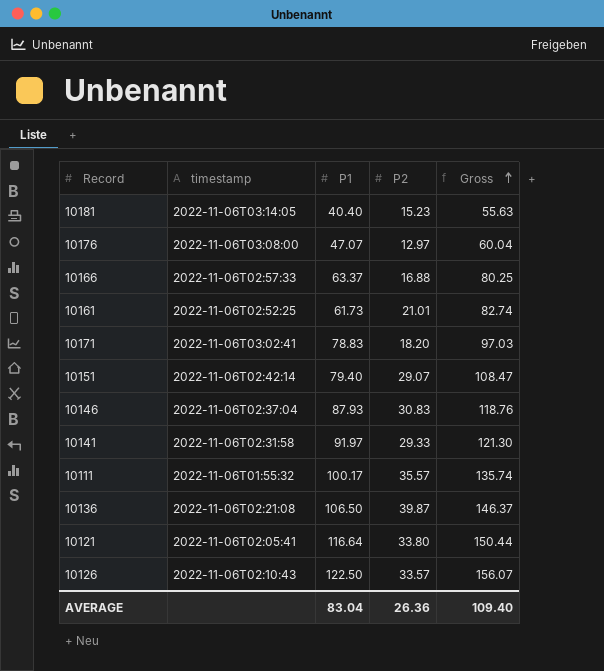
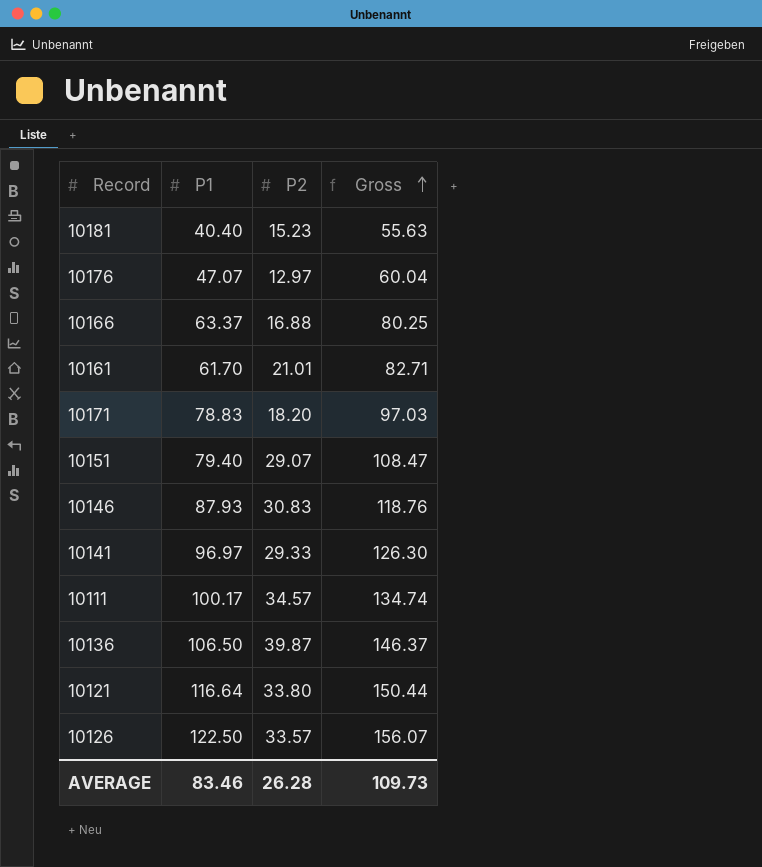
column timestamp | position: 2 -> none
10161 | P1: 61.73 -> 61.70
10161 | Gross: 82.74 -> 82.71
10141 | P1: 91.97 -> 96.97
10141 | Gross: 121.30 -> 126.30
10111 | P2: 35.57 -> 34.57
10111 | Gross: 135.74 -> 134.74
AVERAGE | P1: 83.04 -> 83.46
AVERAGE | P2: 26.36 -> 26.28
AVERAGE | Gross: 109.40 -> 109.73

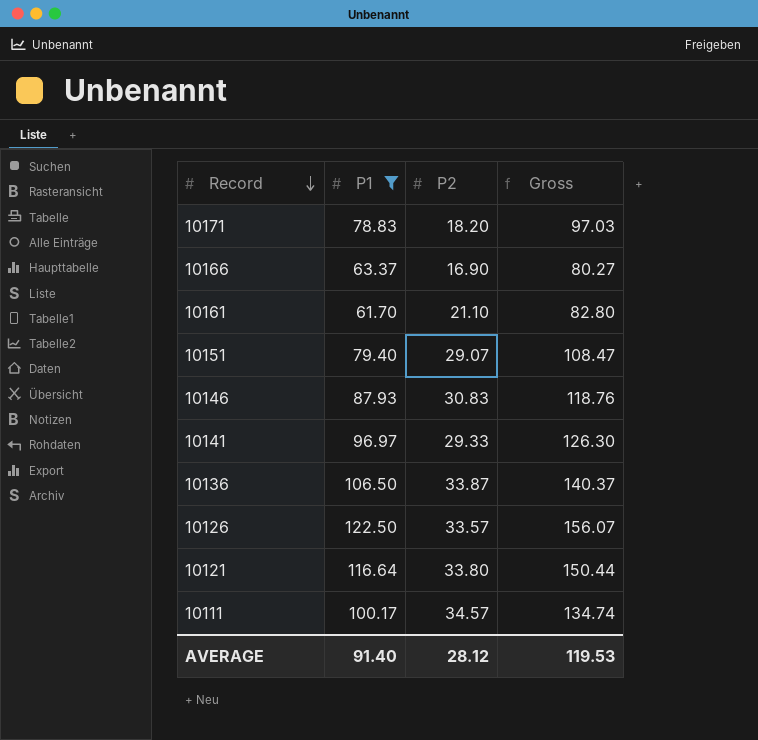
filter: none -> P1 >= 61.70
row order: Gross ascending -> Record descending
10166 | P2: 16.88 -> 16.90
10166 | Gross: 80.25 -> 80.27
10161 | P2: 21.01 -> 21.10
10161 | Gross: 82.71 -> 82.80
10136 | P2: 39.87 -> 33.87
10136 | Gross: 146.37 -> 140.37
AVERAGE | P1: 83.46 -> 91.40
AVERAGE | P2: 26.28 -> 28.12
AVERAGE | Gross: 109.73 -> 119.53

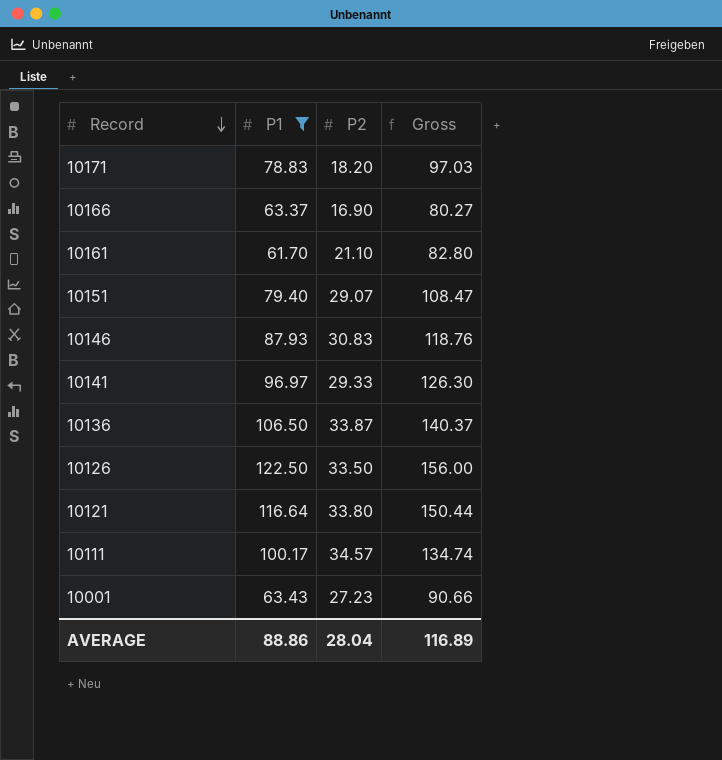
10126 | P2: 33.57 -> 33.50
10126 | Gross: 156.07 -> 156.00
row 10001: none -> 63.43 | 27.23 | 90.66
AVERAGE | P1: 91.40 -> 88.86
AVERAGE | P2: 28.12 -> 28.04
AVERAGE | Gross: 119.53 -> 116.89

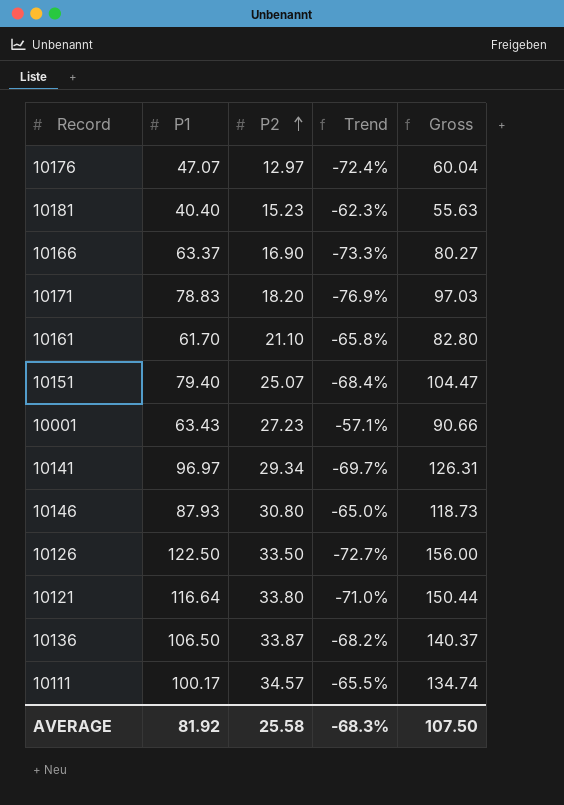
filter: P1 >= 61.70 -> none
row order: Record descending -> P2 ascending
column Trend | formula: none -> ([P2] - [P1]) / [P1]
10151 | P2: 29.07 -> 25.07
10151 | Gross: 108.47 -> 104.47
10141 | P2: 29.33 -> 29.34
10141 | Gross: 126.30 -> 126.31
10146 | P2: 30.83 -> 30.80
10146 | Gross: 118.76 -> 118.73
AVERAGE | P1: 88.86 -> 81.92
AVERAGE | P2: 28.04 -> 25.58
AVERAGE | Gross: 116.89 -> 107.50

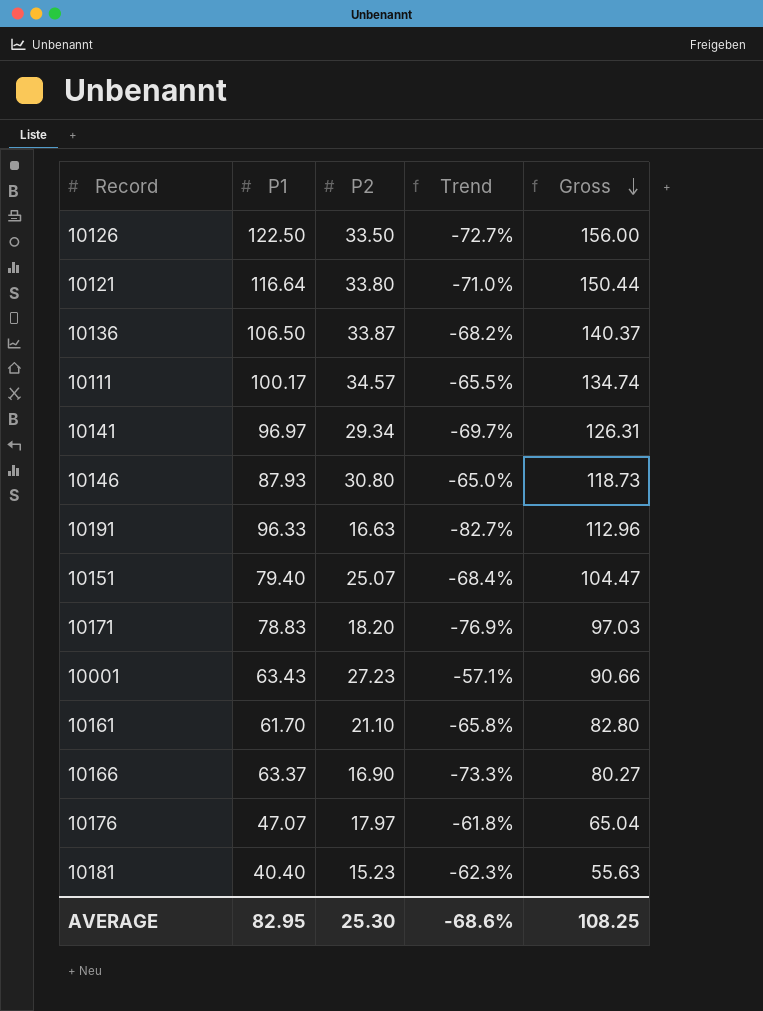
row order: P2 ascending -> Gross descending
row 10191: none -> 96.33 | 16.63 | -82.7% | 112.96
10176 | P2: 12.97 -> 17.97
10176 | Trend: -72.4% -> -61.8%
10176 | Gross: 60.04 -> 65.04
AVERAGE | P1: 81.92 -> 82.95
AVERAGE | P2: 25.58 -> 25.30
AVERAGE | Trend: -68.3% -> -68.6%
AVERAGE | Gross: 107.50 -> 108.25

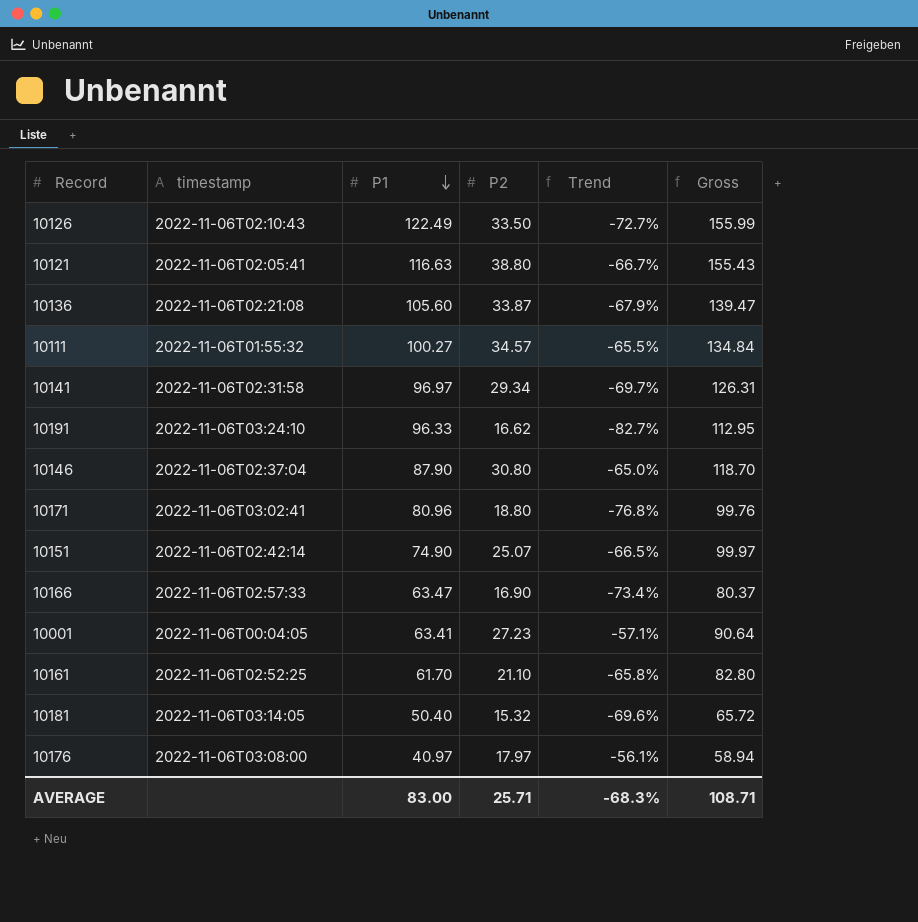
row order: Gross descending -> P1 descending
column timestamp | position: none -> 2
10126 | P1: 122.50 -> 122.49
10126 | Gross: 156.00 -> 155.99
10121 | P1: 116.64 -> 116.63
10121 | P2: 33.80 -> 38.80
10121 | Trend: -71.0% -> -66.7%
10121 | Gross: 150.44 -> 155.43
10136 | P1: 106.50 -> 105.60
10136 | Trend: -68.2% -> -67.9%
10136 | Gross: 140.37 -> 139.47
10111 | P1: 100.17 -> 100.27
10111 | Gross: 134.74 -> 134.84
10191 | P2: 16.63 -> 16.62
10191 | Gross: 112.96 -> 112.95
10146 | P1: 87.93 -> 87.90
10146 | Gross: 118.73 -> 118.70
10171 | P1: 78.83 -> 80.96
10171 | P2: 18.20 -> 18.80
10171 | Trend: -76.9% -> -76.8%
10171 | Gross: 97.03 -> 99.76
10151 | P1: 79.40 -> 74.90
10151 | Trend: -68.4% -> -66.5%
10151 | Gross: 104.47 -> 99.97
10166 | P1: 63.37 -> 63.47
10166 | Trend: -73.3% -> -73.4%
10166 | Gross: 80.27 -> 80.37
10001 | P1: 63.43 -> 63.41
10001 | Gross: 90.66 -> 90.64
10181 | P1: 40.40 -> 50.40
10181 | P2: 15.23 -> 15.32
10181 | Trend: -62.3% -> -69.6%
10181 | Gross: 55.63 -> 65.72
10176 | P1: 47.07 -> 40.97
10176 | Trend: -61.8% -> -56.1%
10176 | Gross: 65.04 -> 58.94
AVERAGE | P1: 82.95 -> 83.00
AVERAGE | P2: 25.30 -> 25.71
AVERAGE | Trend: -68.6% -> -68.3%
AVERAGE | Gross: 108.25 -> 108.71

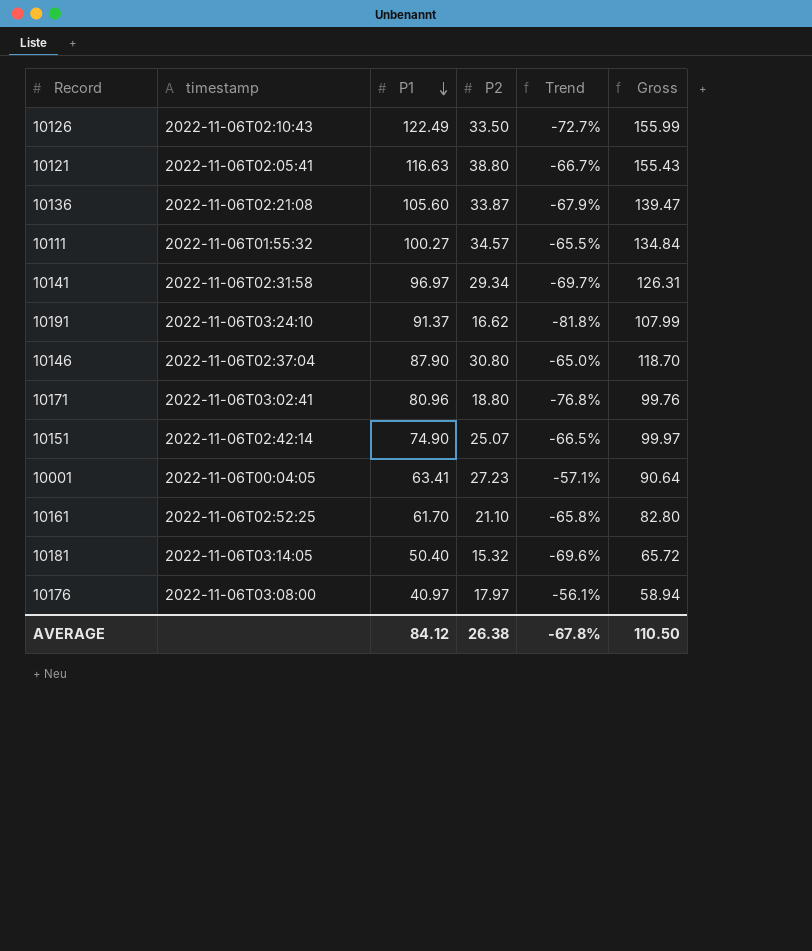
row 10166: 2022-11-06T02:57:33 | 63.47 | 16.90 | -73.4% | 80.37 -> none
10191 | P1: 96.33 -> 91.37
10191 | Trend: -82.7% -> -81.8%
10191 | Gross: 112.95 -> 107.99
AVERAGE | P1: 83.00 -> 84.12
AVERAGE | P2: 25.71 -> 26.38
AVERAGE | Trend: -68.3% -> -67.8%
AVERAGE | Gross: 108.71 -> 110.50

